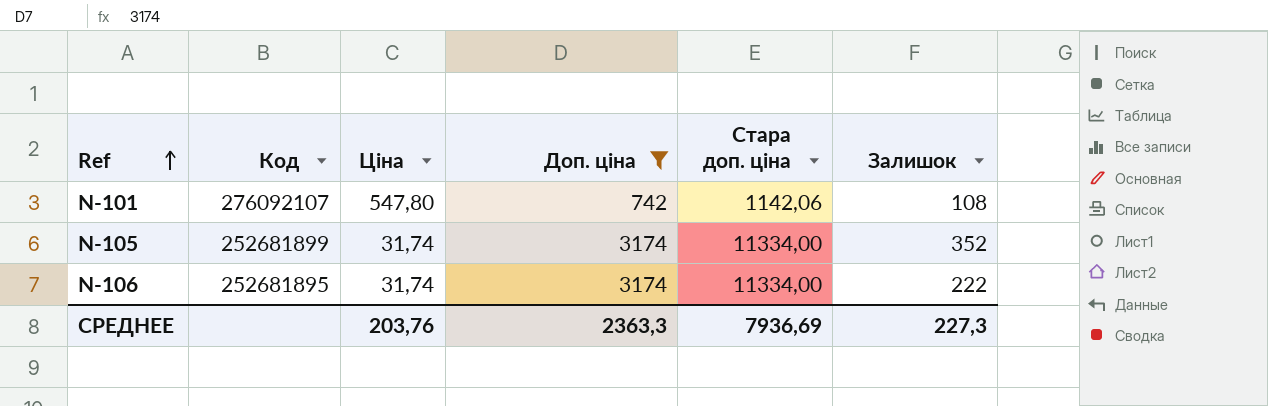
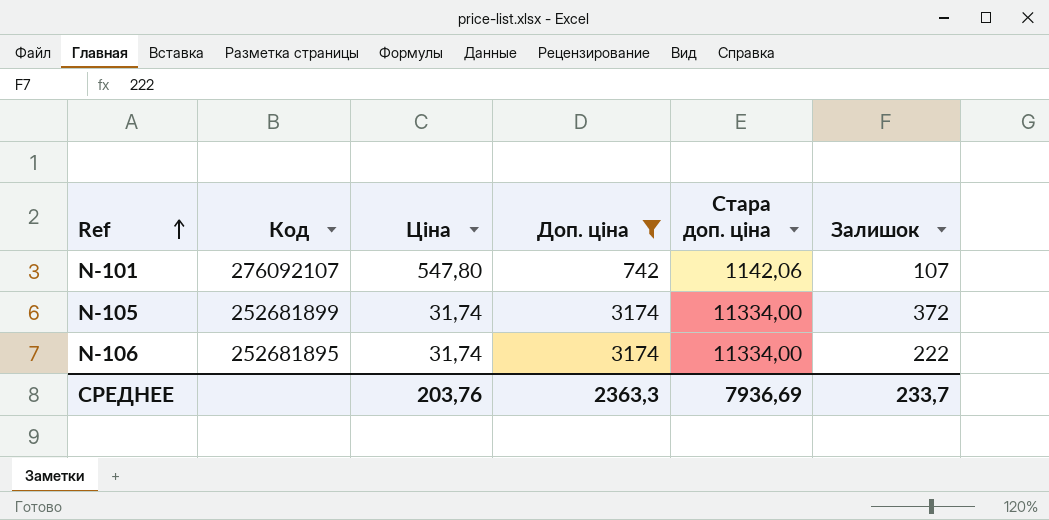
N-101 | Залишок: 108 -> 107
N-105 | Залишок: 352 -> 372
СРЕДНЕЕ | Залишок: 227,3 -> 233,7

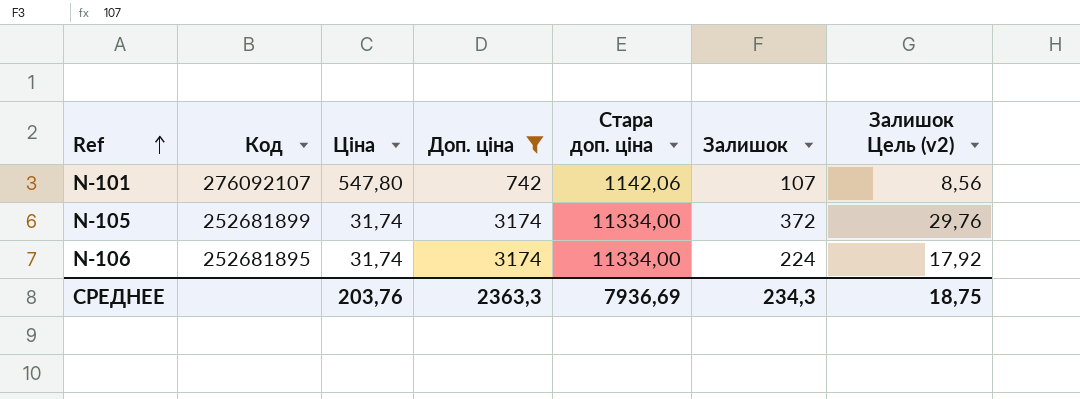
column Залишок Цель (v2) | formula: none -> [Залишок] * 0,08
N-106 | Залишок: 222 -> 224
СРЕДНЕЕ | Залишок: 233,7 -> 234,3

